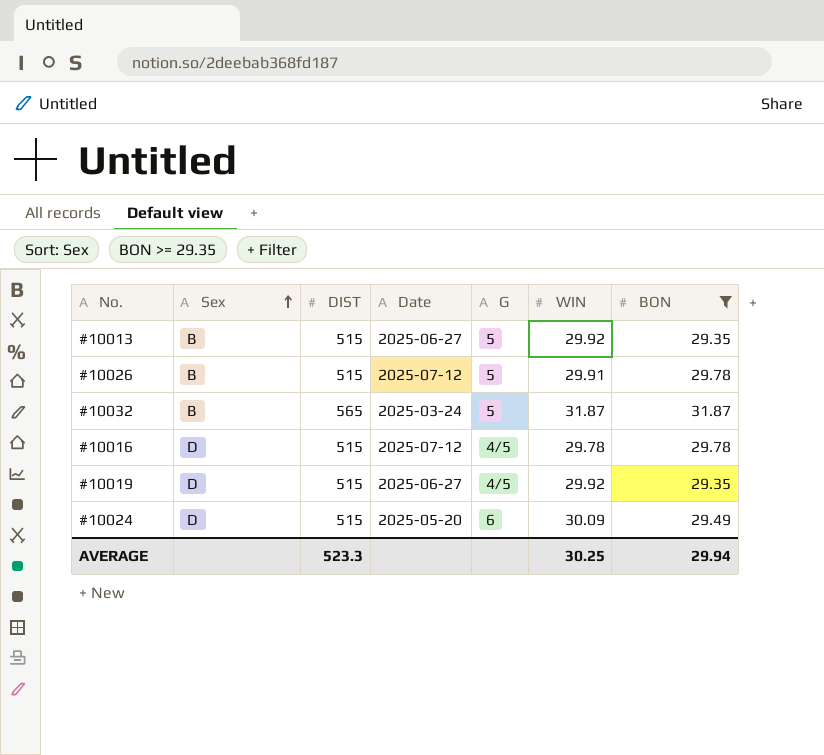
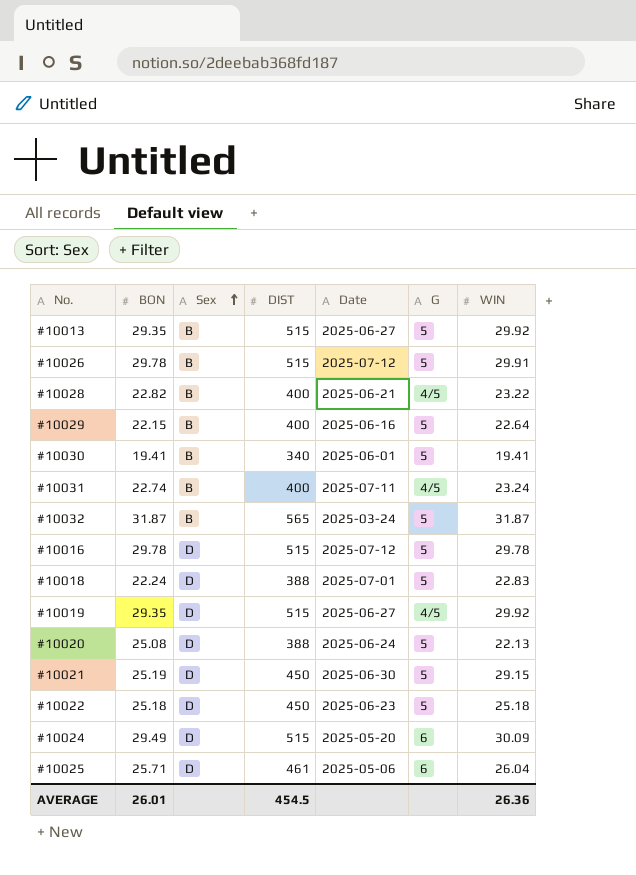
filter: BON >= 29.35 -> none
column BON | position: 7 -> 2
#10016 | G: 4/5 -> 5
AVERAGE | BON: 29.94 -> 26.01
AVERAGE | DIST: 523.3 -> 454.5
AVERAGE | WIN: 30.25 -> 26.36

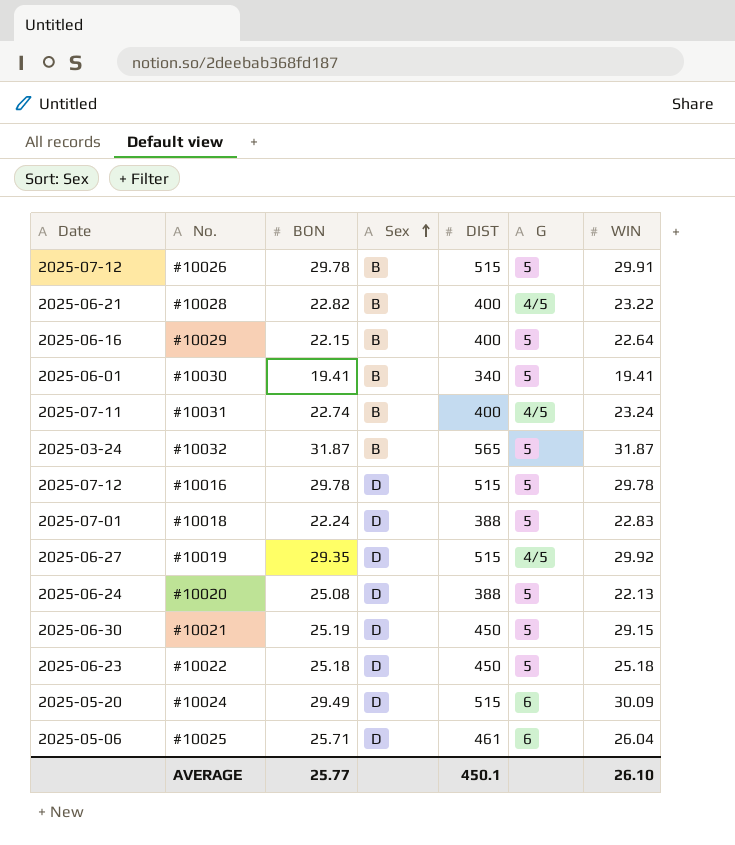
column Date | position: 5 -> 1
row #10013: 29.35 | B | 515 | 2025-06-27 | 5 | 29.92 -> none
AVERAGE | BON: 26.01 -> 25.77
AVERAGE | DIST: 454.5 -> 450.1
AVERAGE | WIN: 26.36 -> 26.10

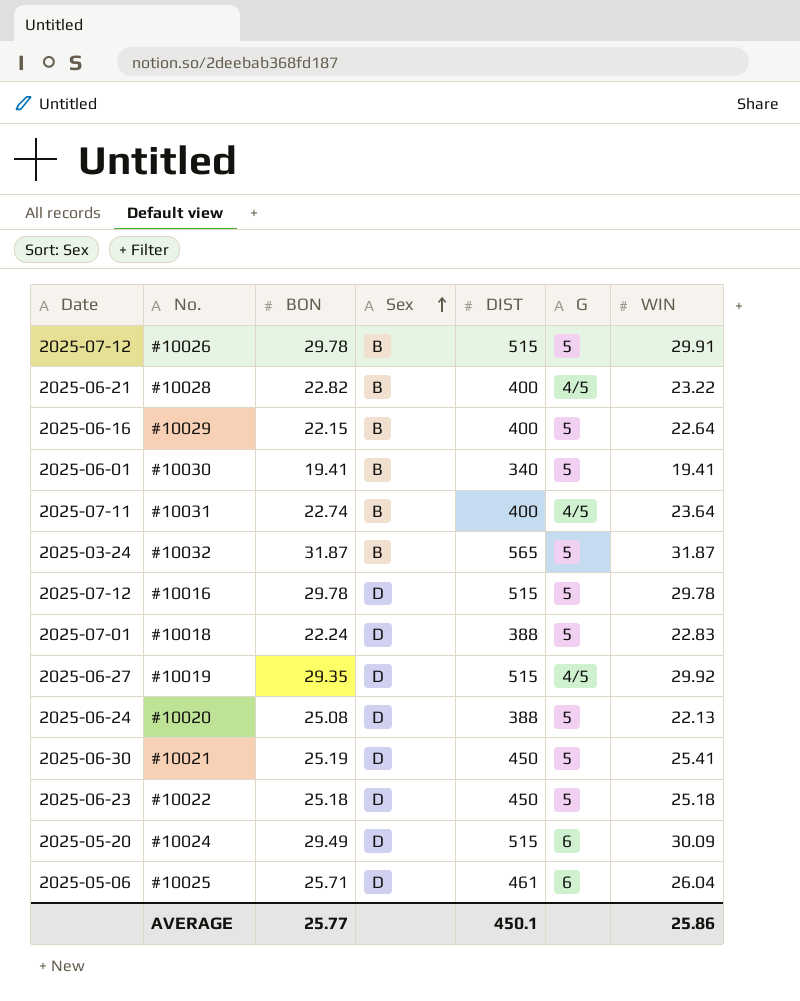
#10031 | WIN: 23.24 -> 23.64
#10021 | WIN: 29.15 -> 25.41
AVERAGE | WIN: 26.10 -> 25.86

